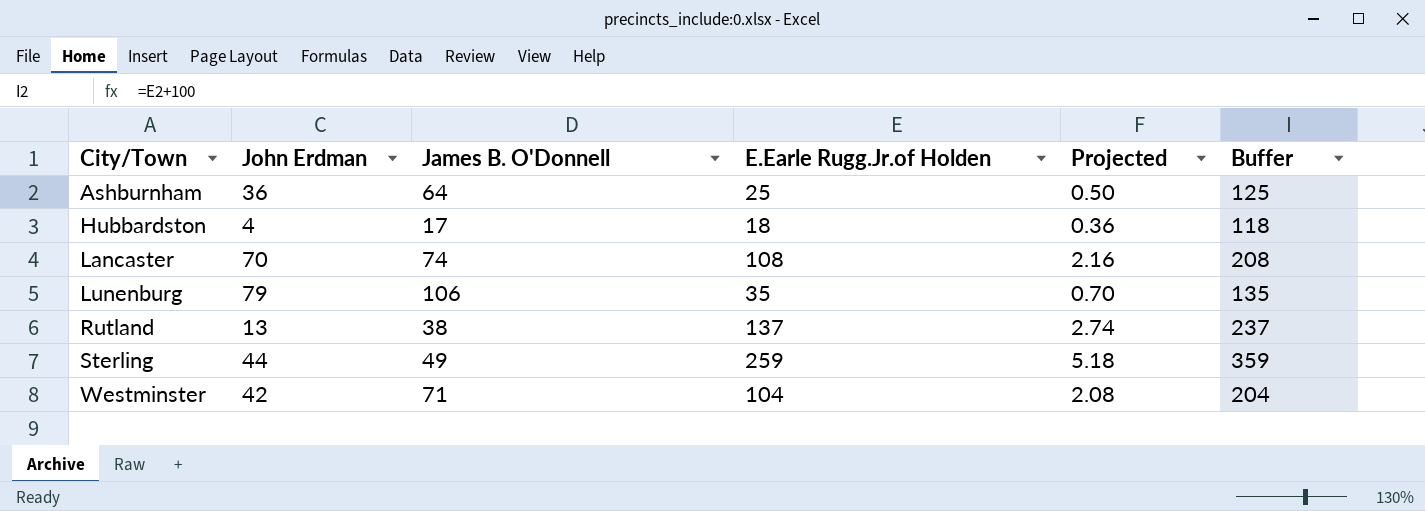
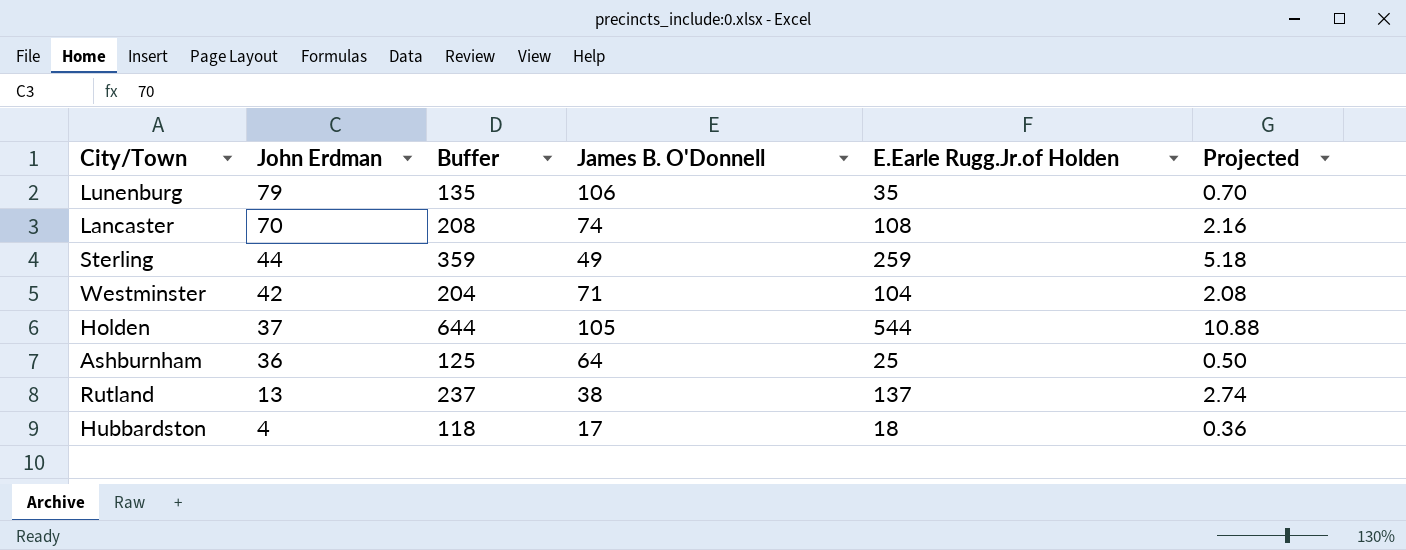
row order: City/Town ascending -> John Erdman descending
column Buffer | position: 6 -> 3
row Holden: none -> 37 | 644 | 105 | 544 | 10.88

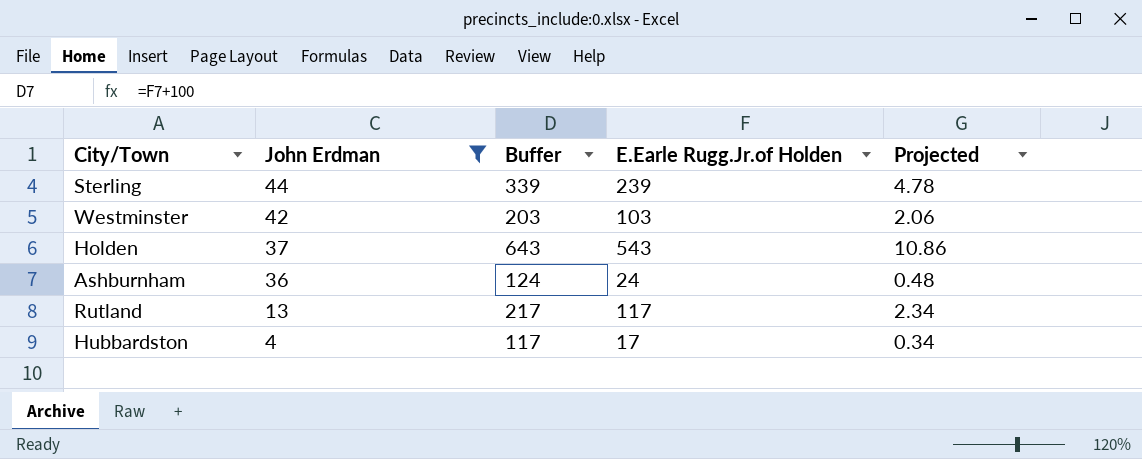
filter: none -> John Erdman <= 44
column James B. O'Donnell | position: 4 -> none
Sterling | Buffer: 359 -> 339
Sterling | E.Earle Rugg.Jr.of Holden: 259 -> 239
Sterling | Projected: 5.18 -> 4.78
Westminster | Buffer: 204 -> 203
Westminster | E.Earle Rugg.Jr.of Holden: 104 -> 103
Westminster | Projected: 2.08 -> 2.06
Holden | Buffer: 644 -> 643
Holden | E.Earle Rugg.Jr.of Holden: 544 -> 543
Holden | Projected: 10.88 -> 10.86
Ashburnham | Buffer: 125 -> 124
Ashburnham | E.Earle Rugg.Jr.of Holden: 25 -> 24
Ashburnham | Projected: 0.50 -> 0.48
Rutland | Buffer: 237 -> 217
Rutland | E.Earle Rugg.Jr.of Holden: 137 -> 117
Rutland | Projected: 2.74 -> 2.34
Hubbardston | Buffer: 118 -> 117
Hubbardston | E.Earle Rugg.Jr.of Holden: 18 -> 17
Hubbardston | Projected: 0.36 -> 0.34

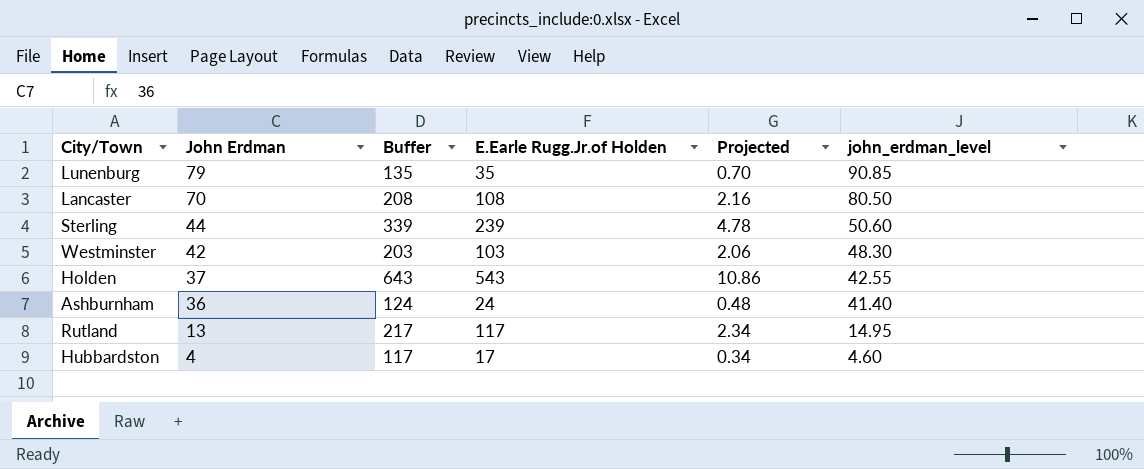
filter: John Erdman <= 44 -> none
column john_erdman_level | formula: none -> [John Erdman] * 1.15

